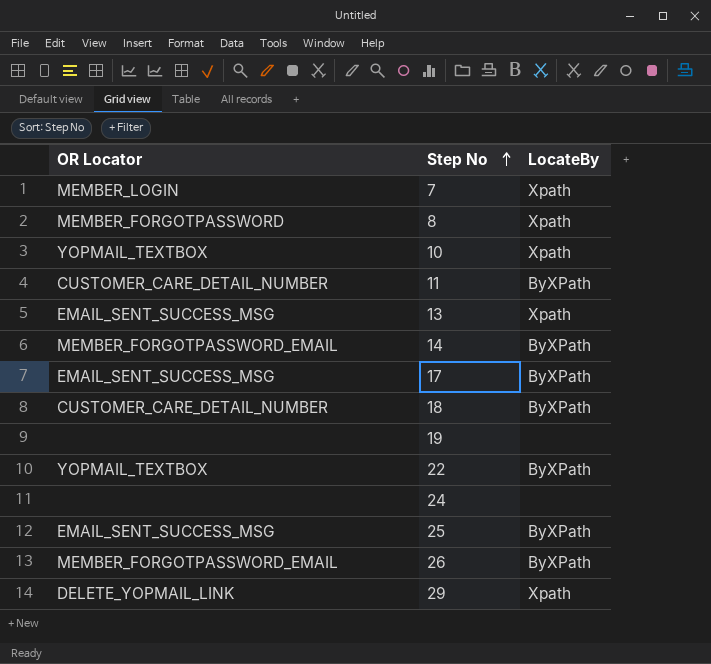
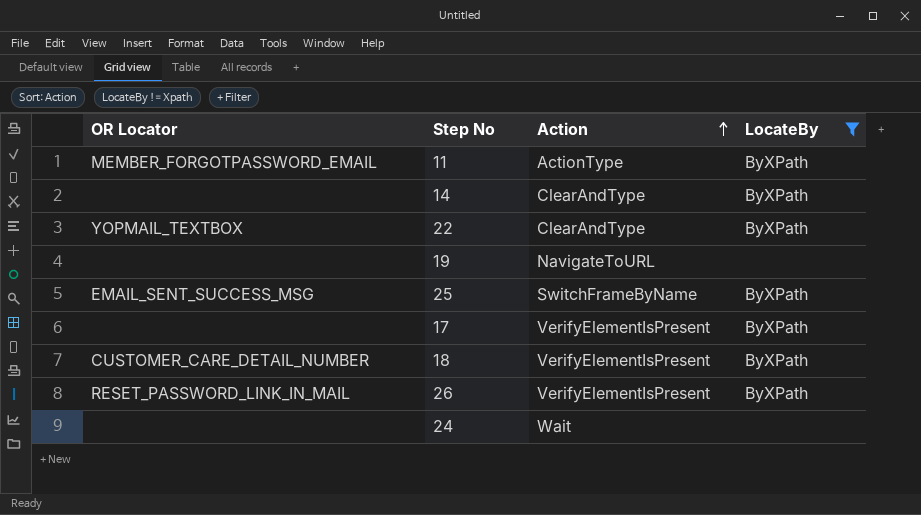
filter: none -> LocateBy != Xpath
row order: Step No ascending -> Action ascending
column Action | position: none -> 3
11 | OR Locator: CUSTOMER_CARE_DETAIL_NUMBER -> MEMBER_FORGOTPASSWORD_EMAIL
14 | OR Locator: MEMBER_FORGOTPASSWORD_EMAIL -> none
17 | OR Locator: EMAIL_SENT_SUCCESS_MSG -> none
26 | OR Locator: MEMBER_FORGOTPASSWORD_EMAIL -> RESET_PASSWORD_LINK_IN_MAIL

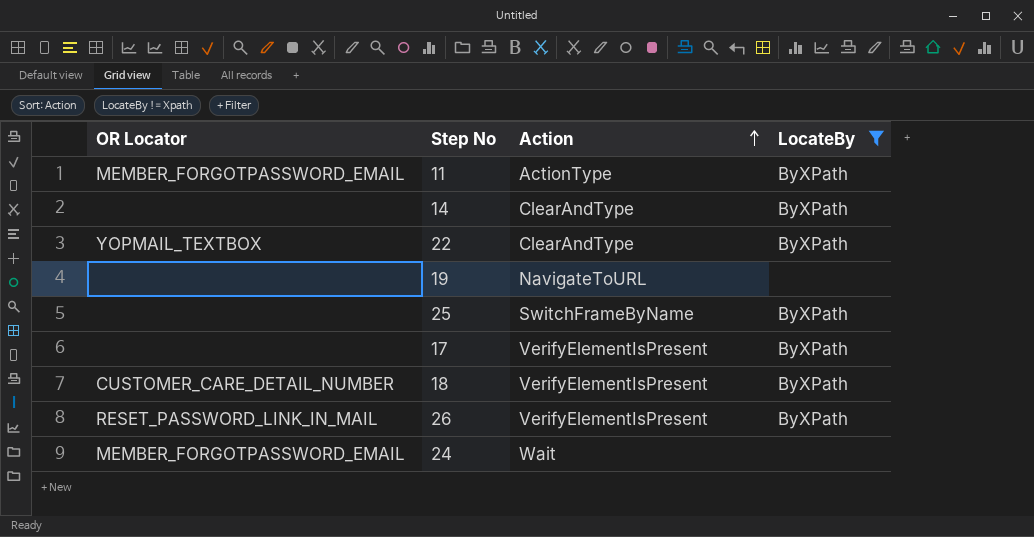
25 | OR Locator: EMAIL_SENT_SUCCESS_MSG -> none
24 | OR Locator: none -> MEMBER_FORGOTPASSWORD_EMAIL

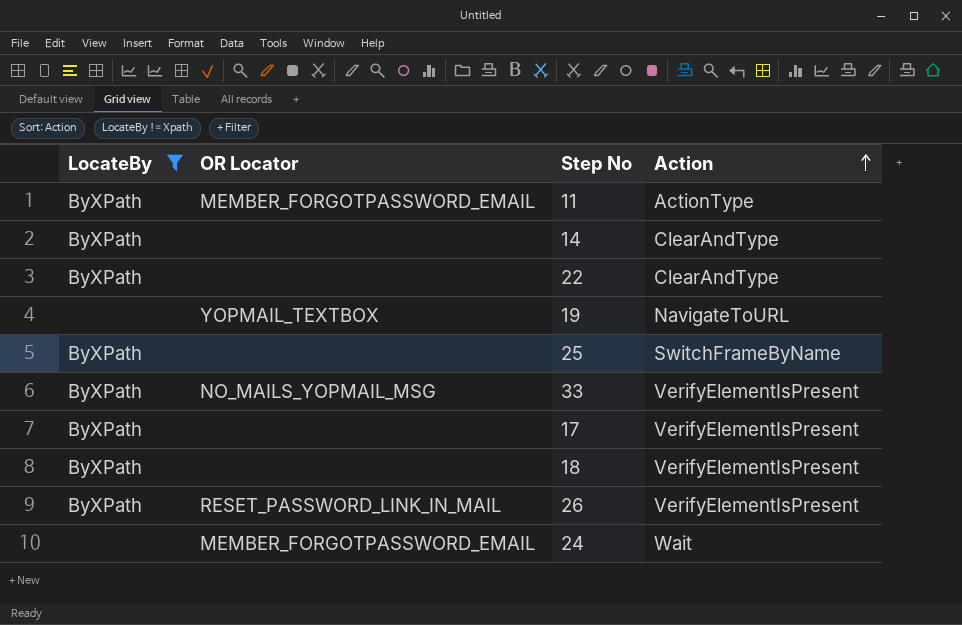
column LocateBy | position: 4 -> 1
22 | OR Locator: YOPMAIL_TEXTBOX -> none
19 | OR Locator: none -> YOPMAIL_TEXTBOX
row 33: none -> ByXPath | NO_MAILS_YOPMAIL_MSG | VerifyElementIsPresent
18 | OR Locator: CUSTOMER_CARE_DETAIL_NUMBER -> none

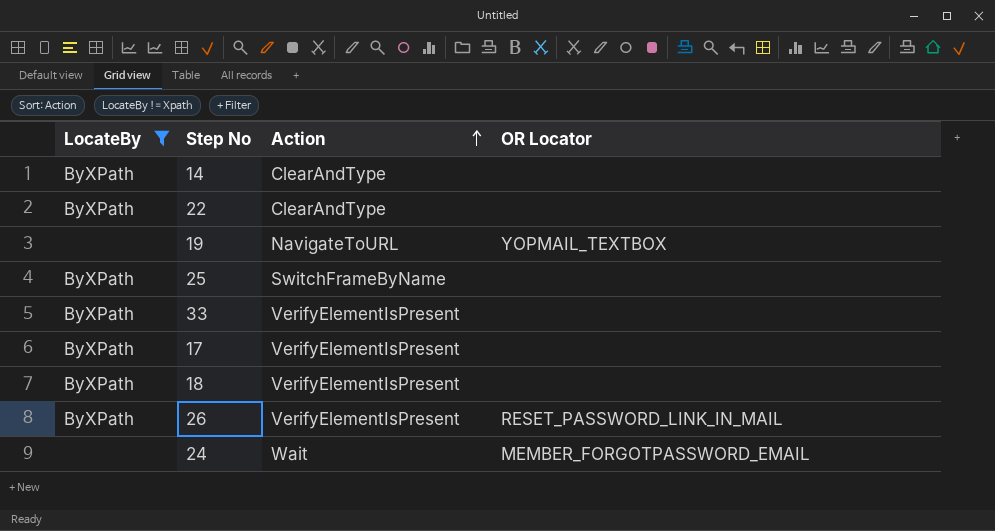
column OR Locator | position: 2 -> 4
row 11: ByXPath | MEMBER_FORGOTPASSWORD_EMAIL | ActionType -> none
33 | OR Locator: NO_MAILS_YOPMAIL_MSG -> none

